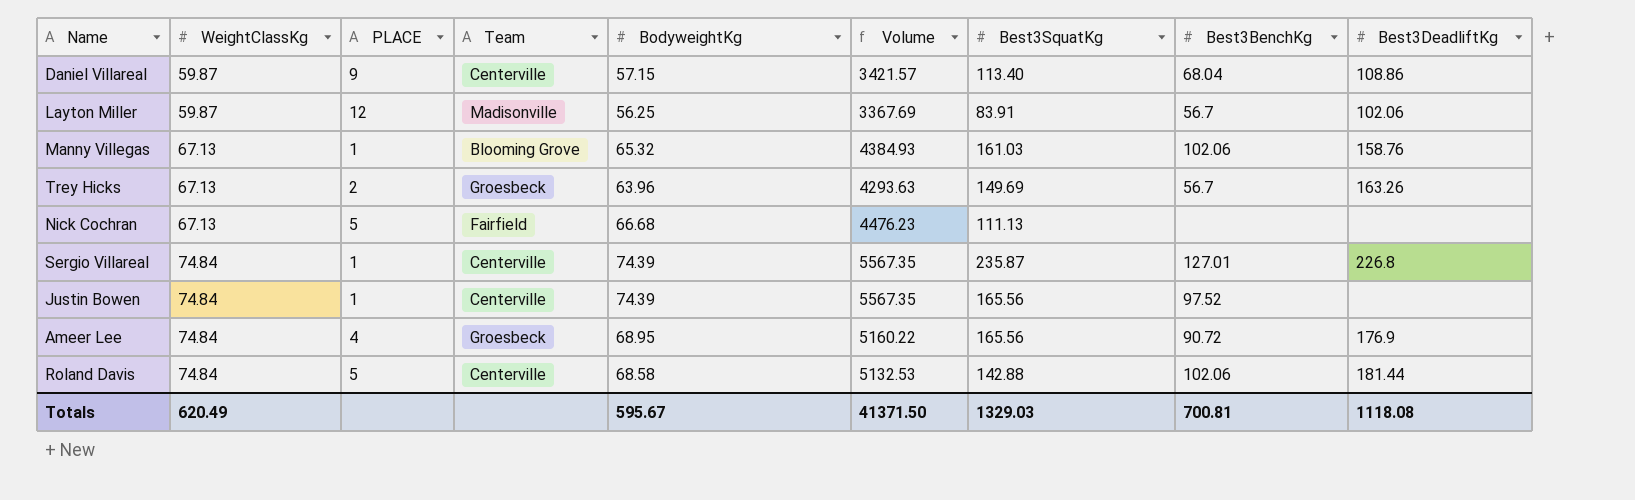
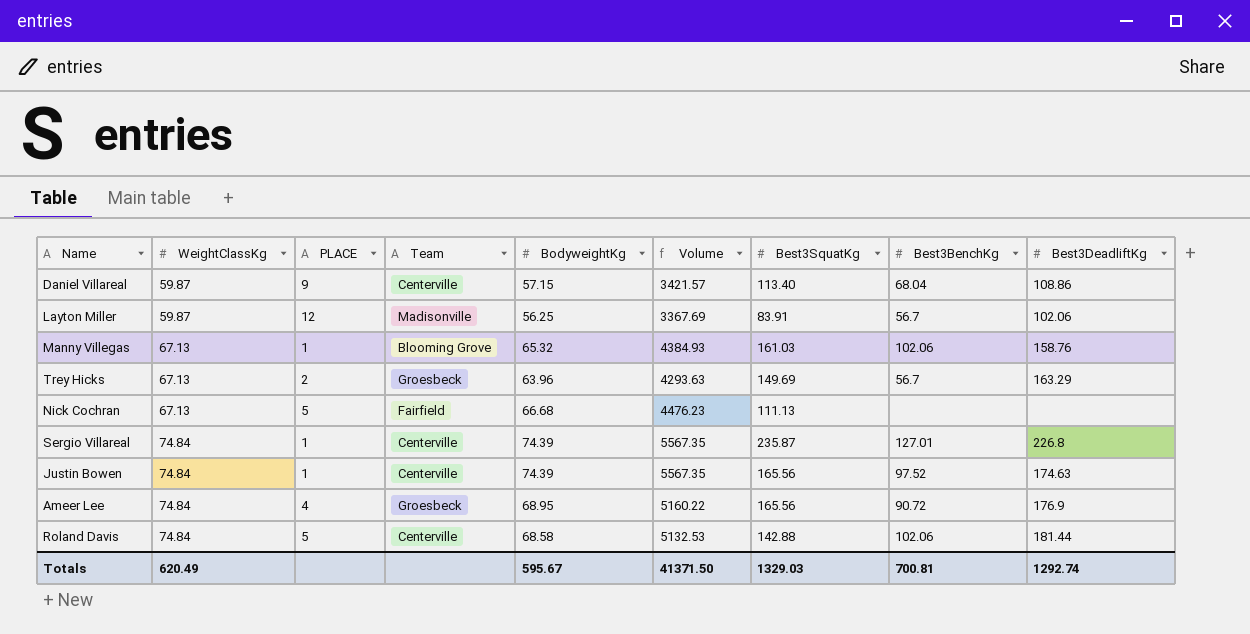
Trey Hicks | Best3DeadliftKg: 163.26 -> 163.29
Justin Bowen | Best3DeadliftKg: none -> 174.63
Totals | Best3DeadliftKg: 1118.08 -> 1292.74

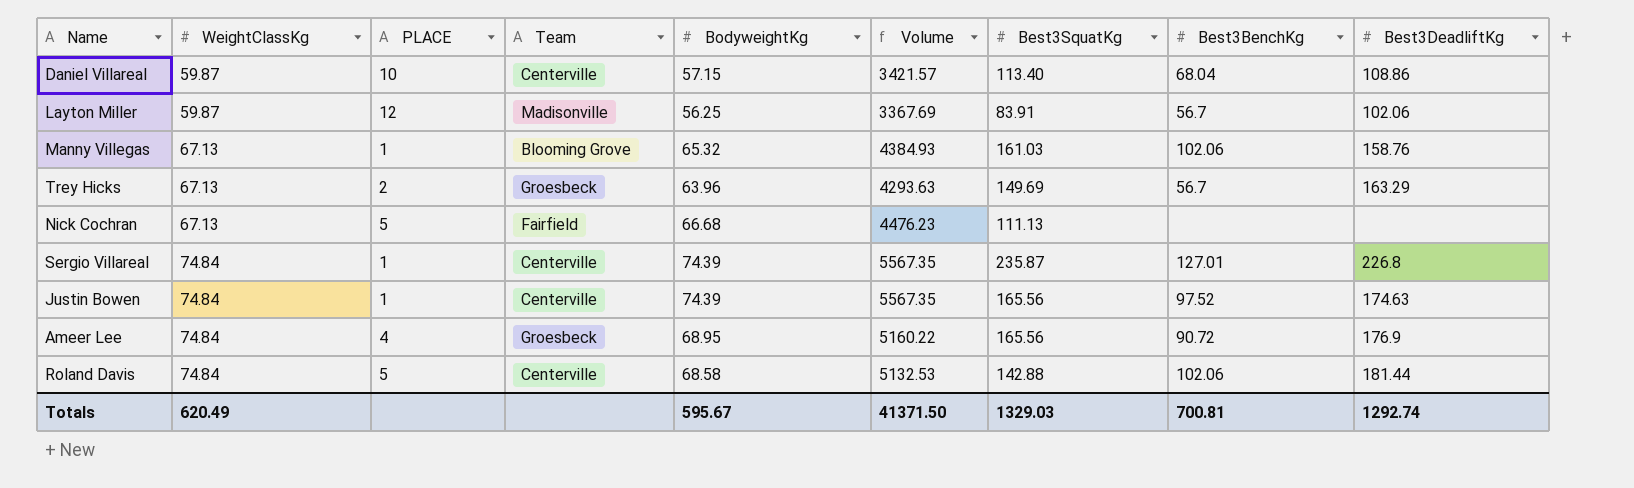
Daniel Villareal | PLACE: 9 -> 10

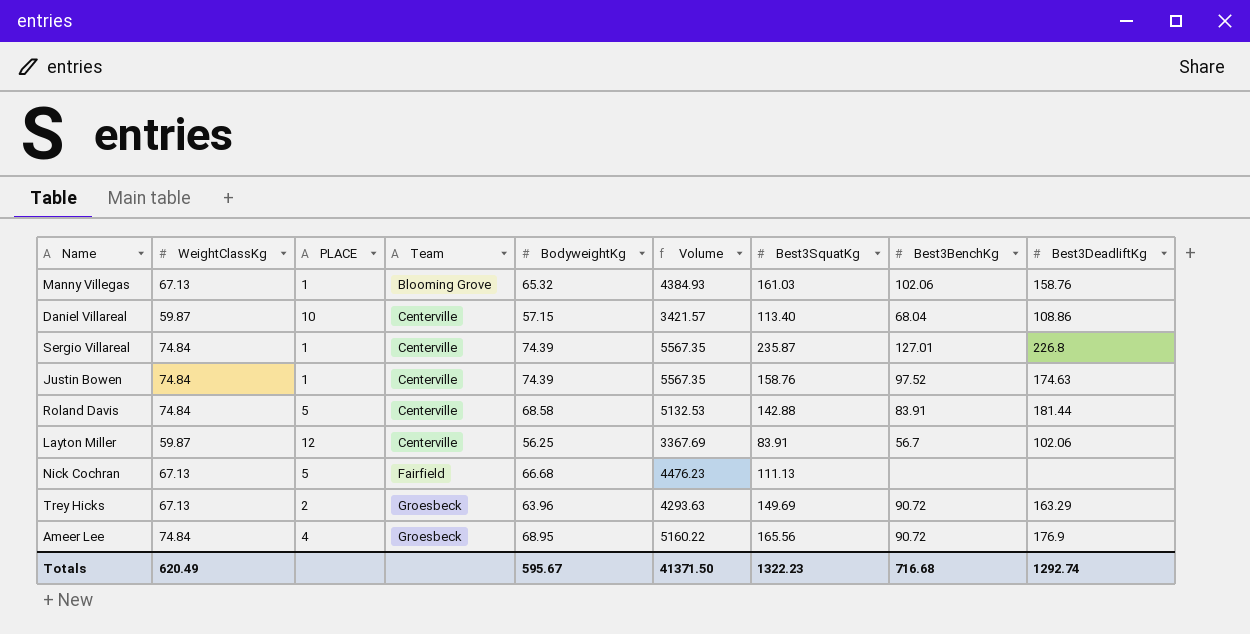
row order: WeightClassKg ascending -> Team ascending
Justin Bowen | Best3SquatKg: 165.56 -> 158.76
Roland Davis | Best3BenchKg: 102.06 -> 83.91
Layton Miller | Team: Madisonville -> Centerville
Trey Hicks | Best3BenchKg: 56.7 -> 90.72
Totals | Best3SquatKg: 1329.03 -> 1322.23
Totals | Best3BenchKg: 700.81 -> 716.68

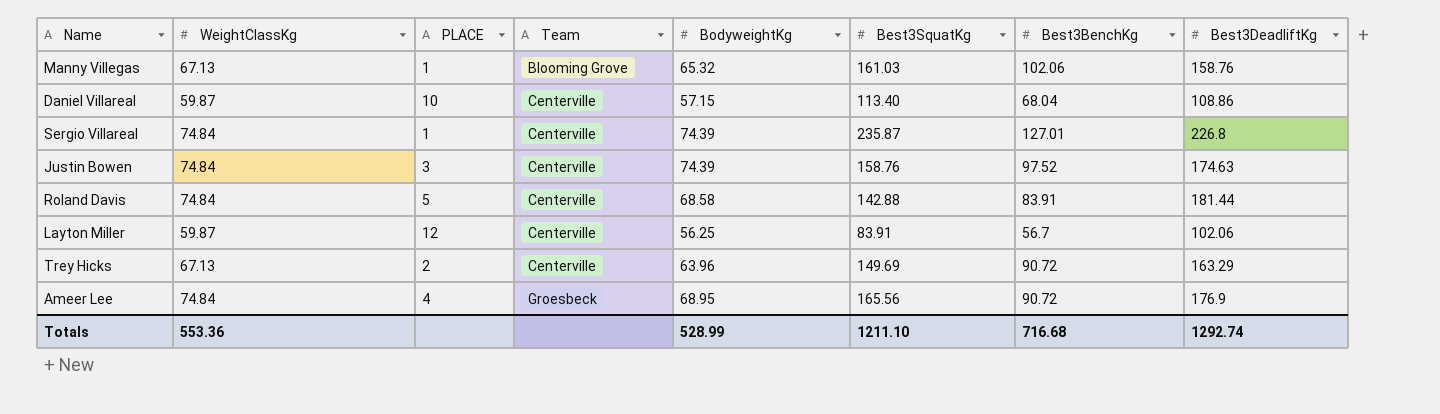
column Volume | formula: [WeightClassKg] * [BodyweightKg] -> none
row Nick Cochran: 67.13 | 5 | Fairfield | 66.68 | 4476.23 | 111.13 | none | none -> none
Justin Bowen | PLACE: 1 -> 3
Trey Hicks | Team: Groesbeck -> Centerville
Totals | WeightClassKg: 620.49 -> 553.36
Totals | BodyweightKg: 595.67 -> 528.99
Totals | Best3SquatKg: 1322.23 -> 1211.10

